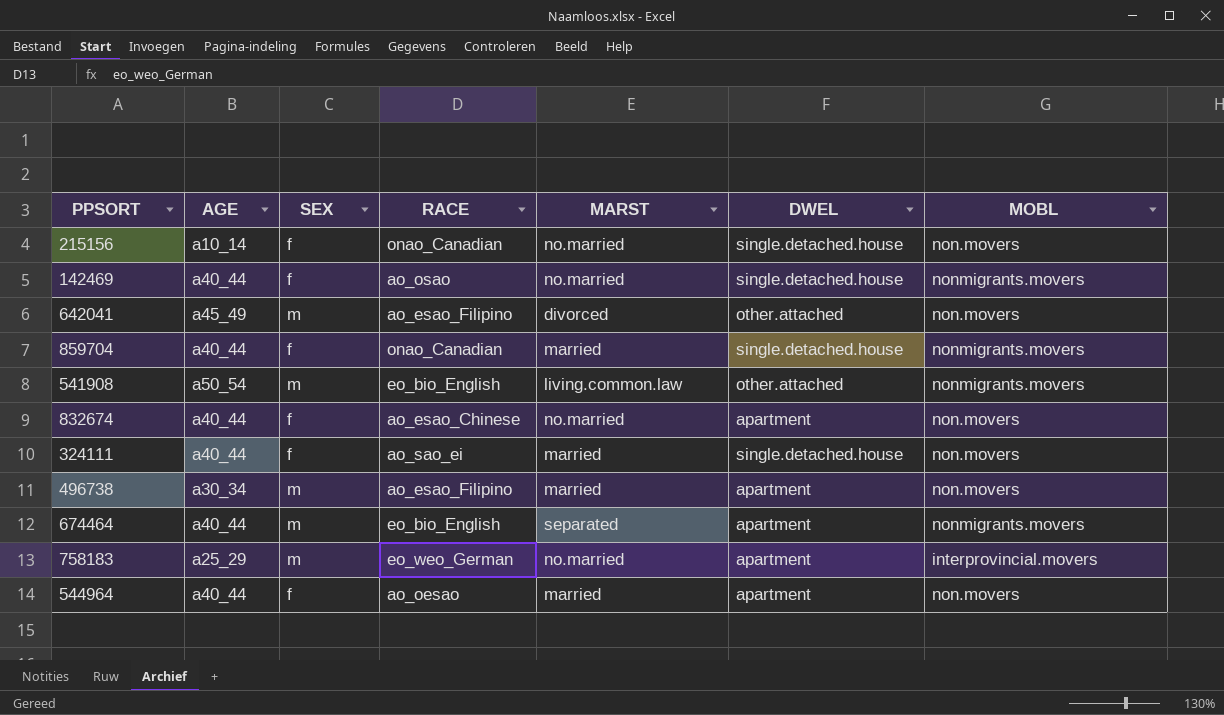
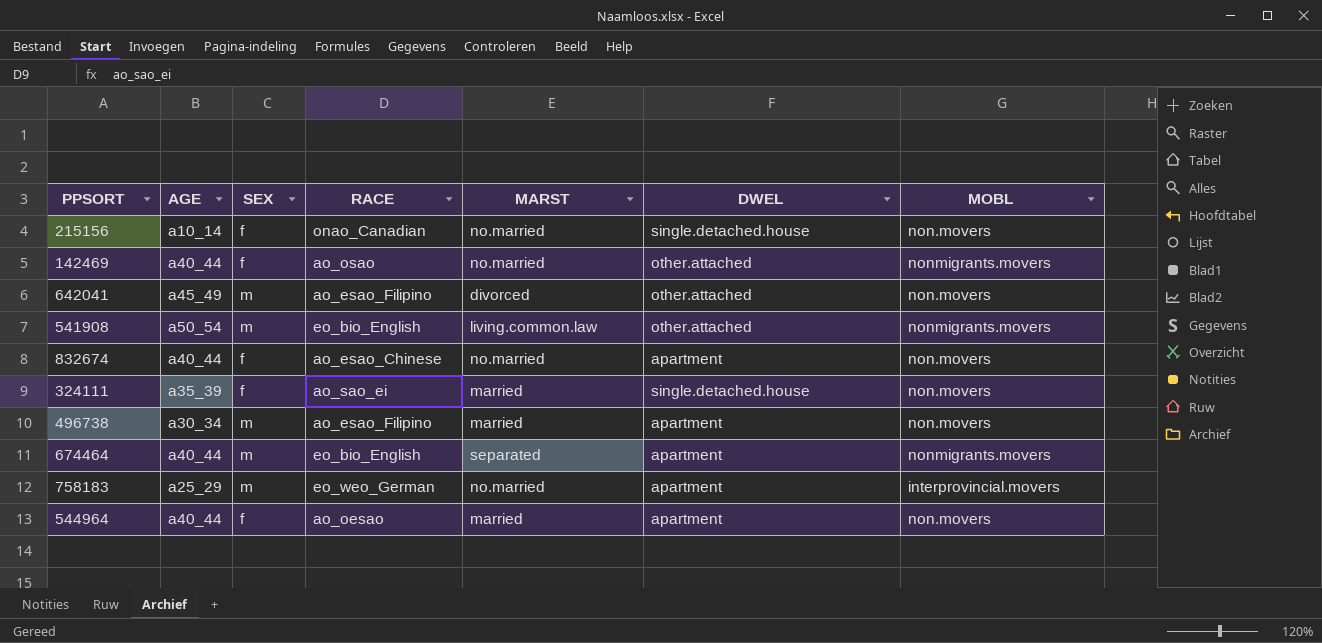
row 859704: a40_44 | f | onao_Canadian | married | single.detached.house | nonmigrants.movers -> none
142469 | DWEL: single.detached.house -> other.attached
324111 | AGE: a40_44 -> a35_39

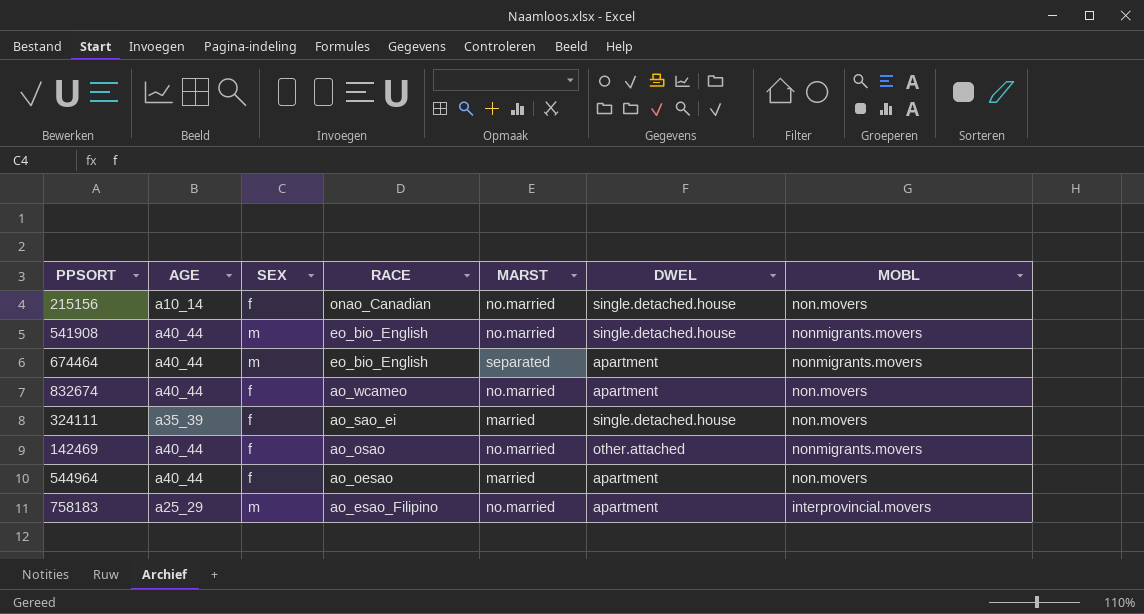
row order: none -> RACE descending
row 642041: a45_49 | m | ao_esao_Filipino | divorced | other.attached | non.movers -> none
row 496738: a30_34 | m | ao_esao_Filipino | married | apartment | non.movers -> none
541908 | AGE: a50_54 -> a40_44
541908 | MARST: living.common.law -> no.married
541908 | DWEL: other.attached -> single.detached.house
832674 | RACE: ao_esao_Chinese -> ao_wcameo
758183 | RACE: eo_weo_German -> ao_esao_Filipino

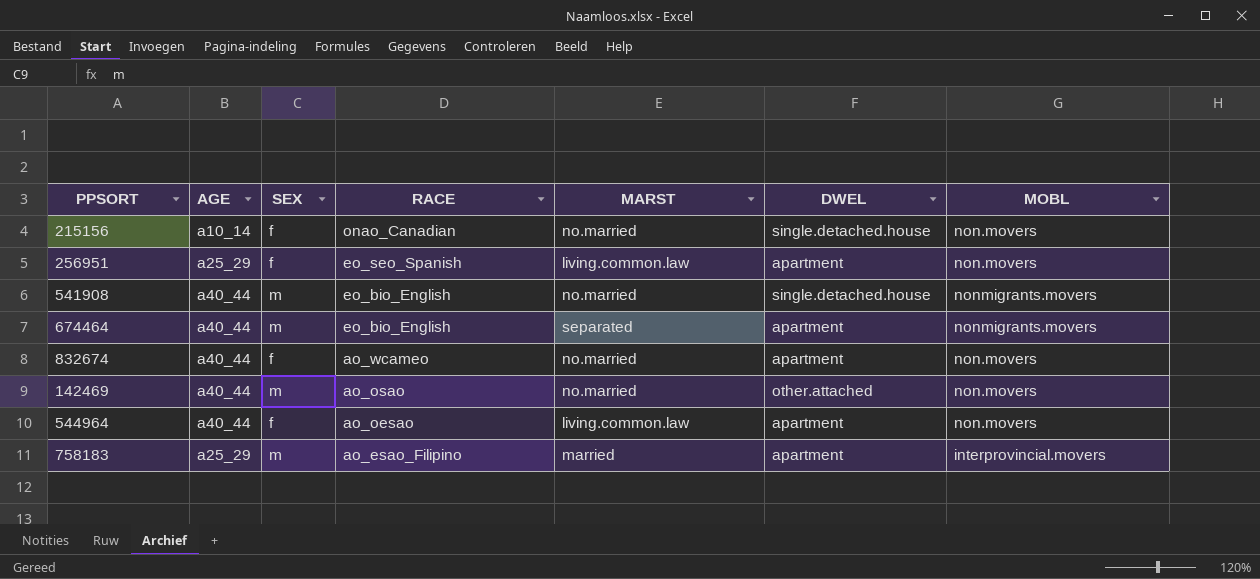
row 324111: a35_39 | f | ao_sao_ei | married | single.detached.house | non.movers -> none
row 256951: none -> a25_29 | f | eo_seo_Spanish | living.common.law | apartment | non.movers
142469 | SEX: f -> m
142469 | MOBL: nonmigrants.movers -> non.movers
544964 | MARST: married -> living.common.law
758183 | MARST: no.married -> married

